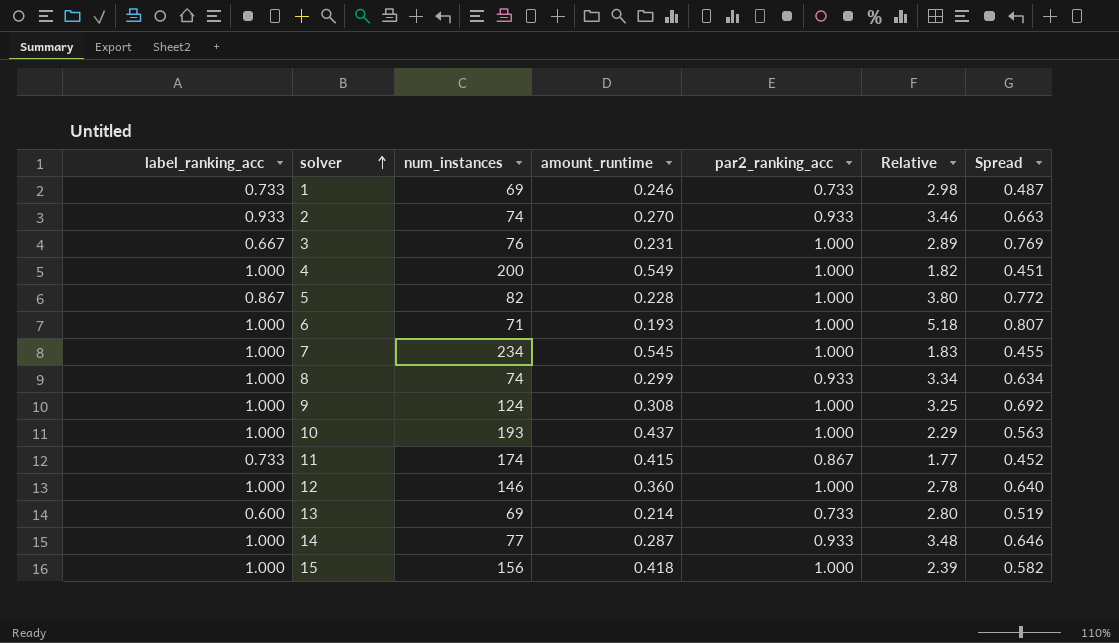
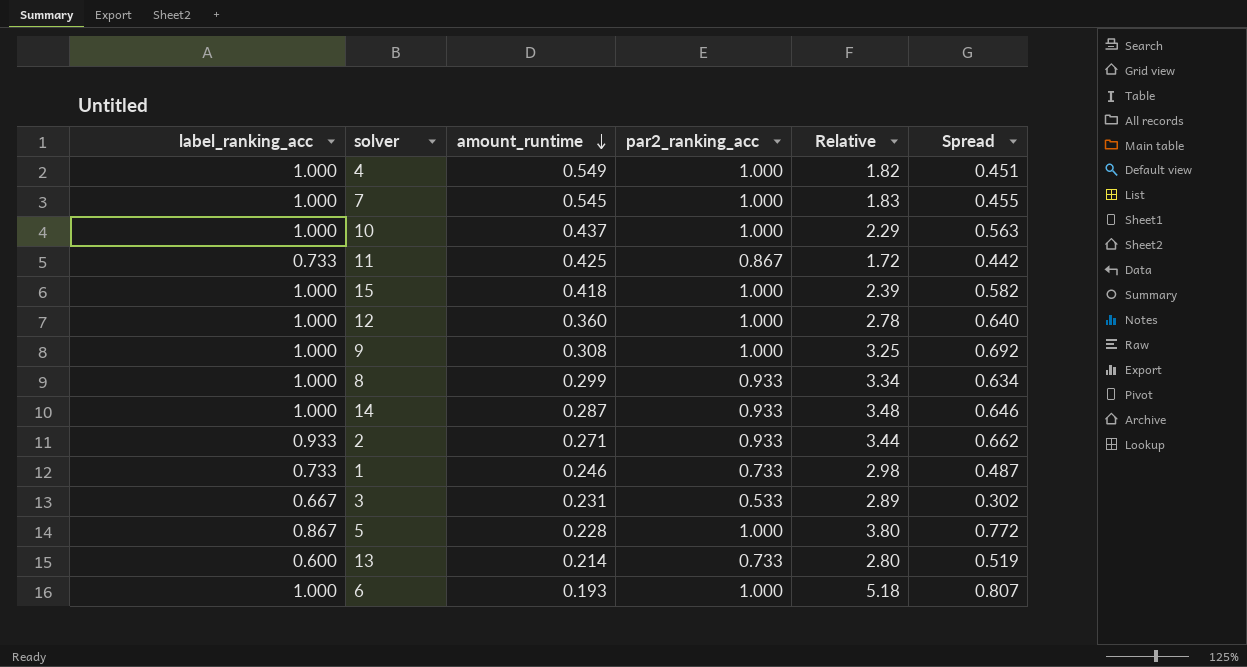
row order: solver ascending -> amount_runtime descending
column num_instances | position: 3 -> none
11 | amount_runtime: 0.415 -> 0.425
11 | Relative: 1.77 -> 1.72
11 | Spread: 0.452 -> 0.442
2 | amount_runtime: 0.270 -> 0.271
2 | Relative: 3.46 -> 3.44
2 | Spread: 0.663 -> 0.662
3 | par2_ranking_acc: 1.000 -> 0.533
3 | Spread: 0.769 -> 0.302

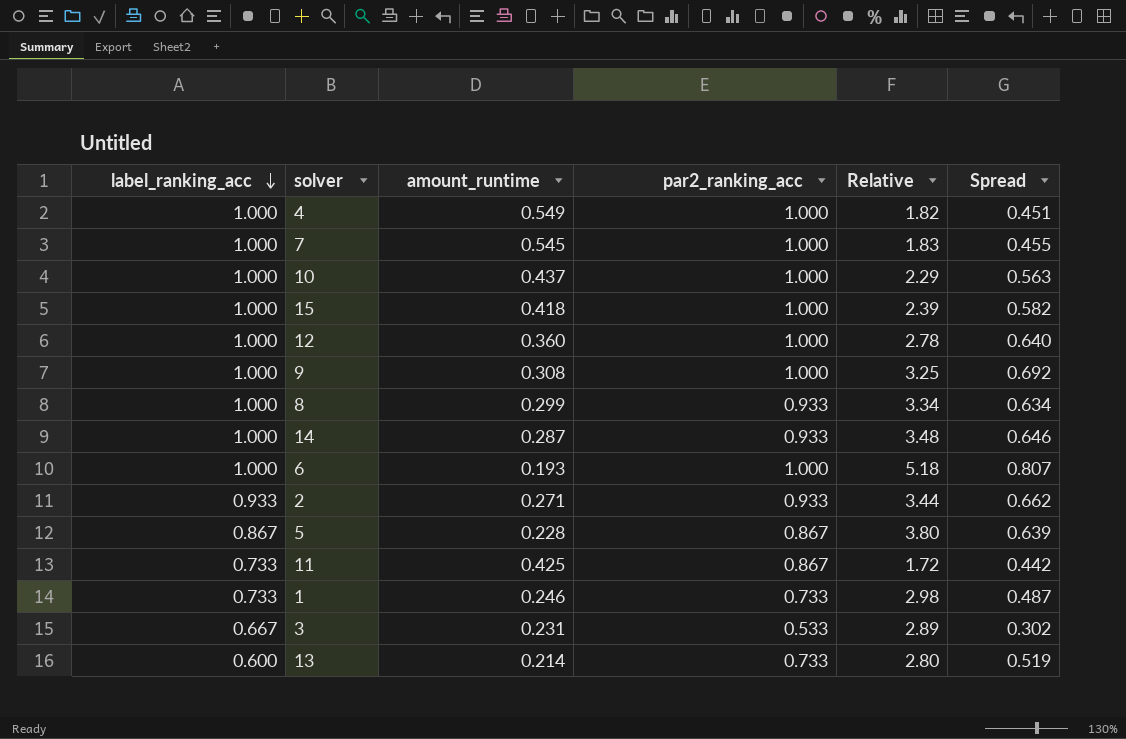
row order: amount_runtime descending -> label_ranking_acc descending
5 | par2_ranking_acc: 1.000 -> 0.867
5 | Spread: 0.772 -> 0.639

